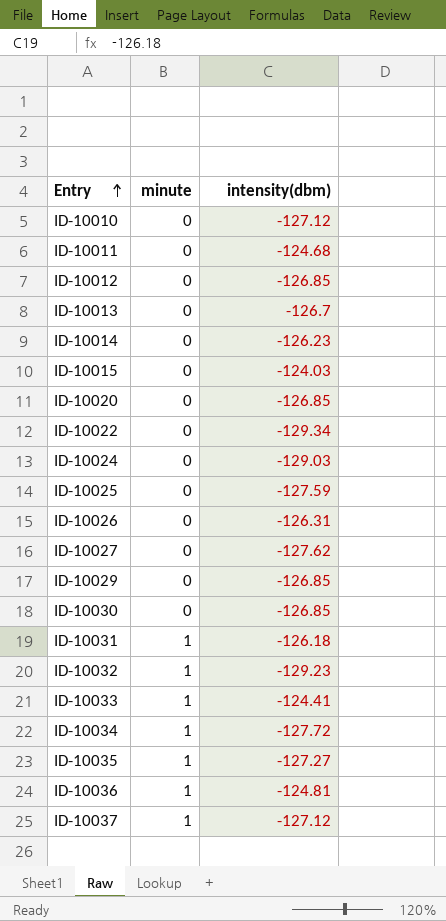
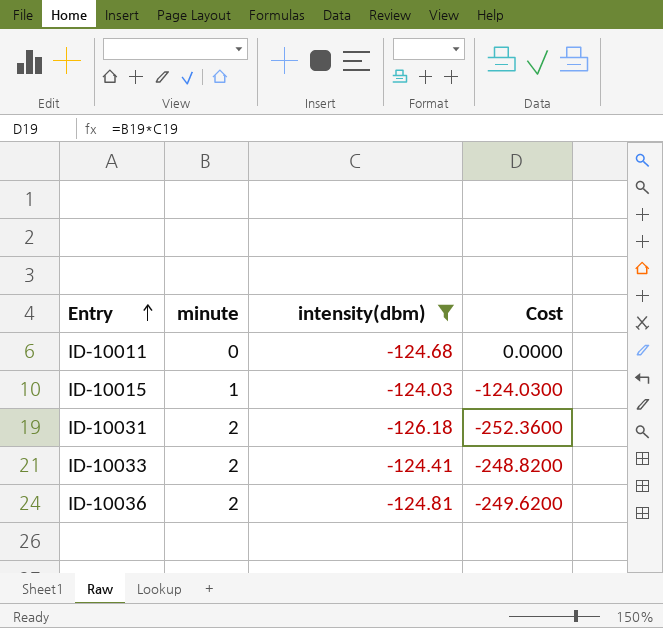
filter: none -> intensity(dbm) >= -126.18
column Cost | formula: none -> [minute] * [intensity(dbm)]
ID-10015 | minute: 0 -> 1
ID-10031 | minute: 1 -> 2
ID-10033 | minute: 1 -> 2
ID-10036 | minute: 1 -> 2

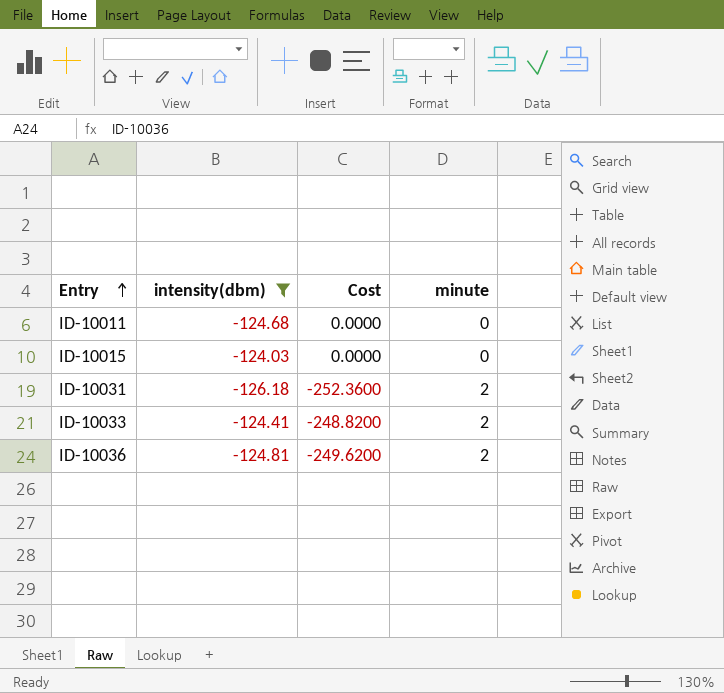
column minute | position: 2 -> 4
ID-10015 | Cost: -124.0300 -> 0.0000
ID-10015 | minute: 1 -> 0

